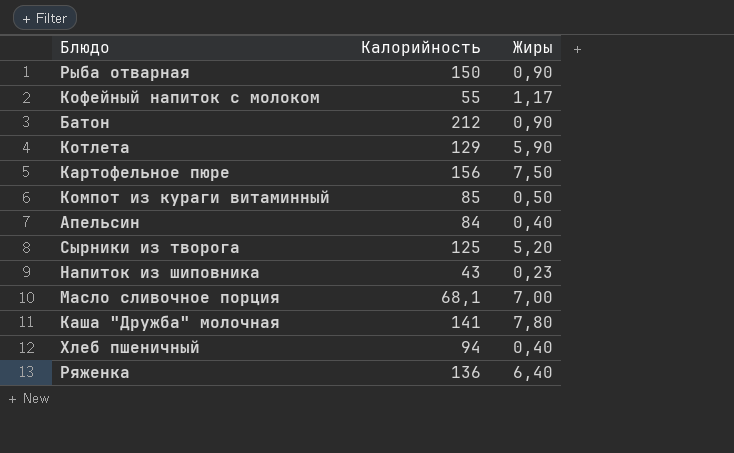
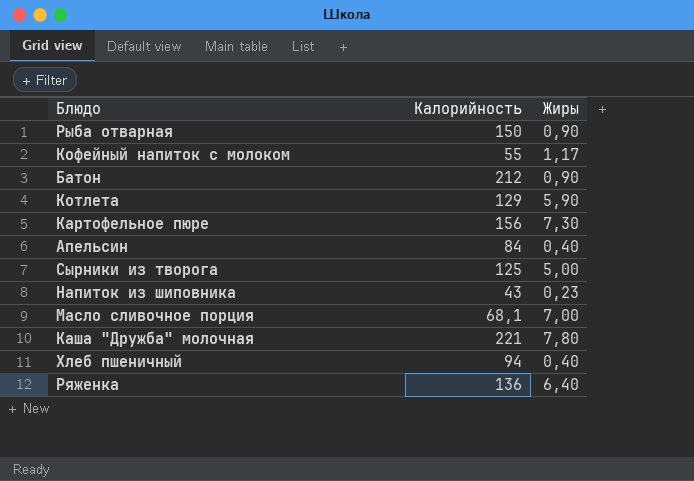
row Компот из кураги витаминный: 85 | 0,50 -> none
Картофельное пюре | Жиры: 7,50 -> 7,30
Сырники из творога | Жиры: 5,20 -> 5,00
Каша "Дружба" молочная | Калорийность: 141 -> 221

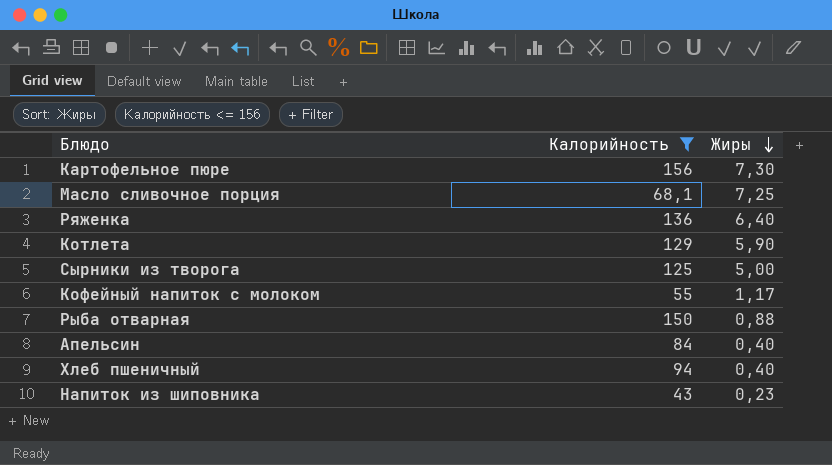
filter: none -> Калорийность <= 156
row order: none -> Жиры descending
Масло сливочное порция | Жиры: 7,00 -> 7,25
Рыба отварная | Жиры: 0,90 -> 0,88

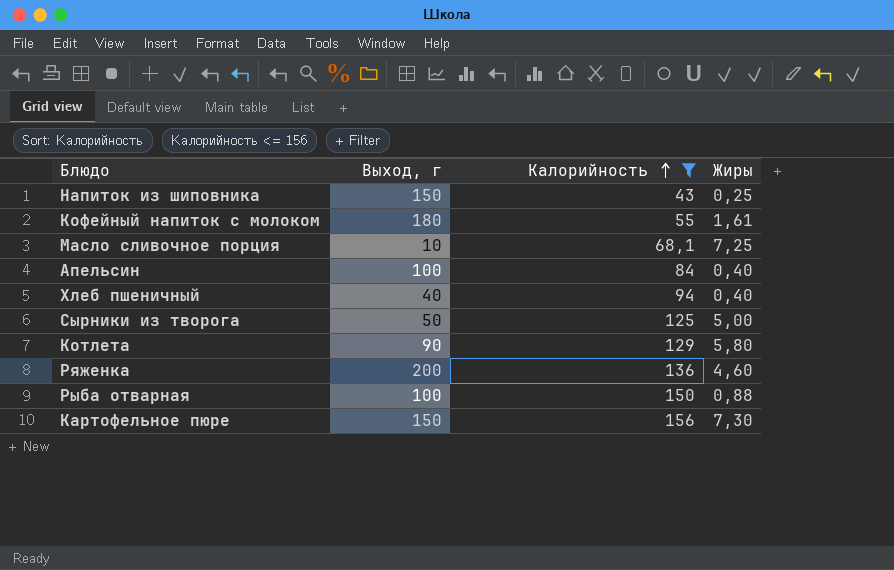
row order: Жиры descending -> Калорийность ascending
column Выход, г | position: none -> 2
Напиток из шиповника | Жиры: 0,23 -> 0,25
Кофейный напиток с молоком | Жиры: 1,17 -> 1,61
Котлета | Жиры: 5,90 -> 5,80
Ряженка | Жиры: 6,40 -> 4,60

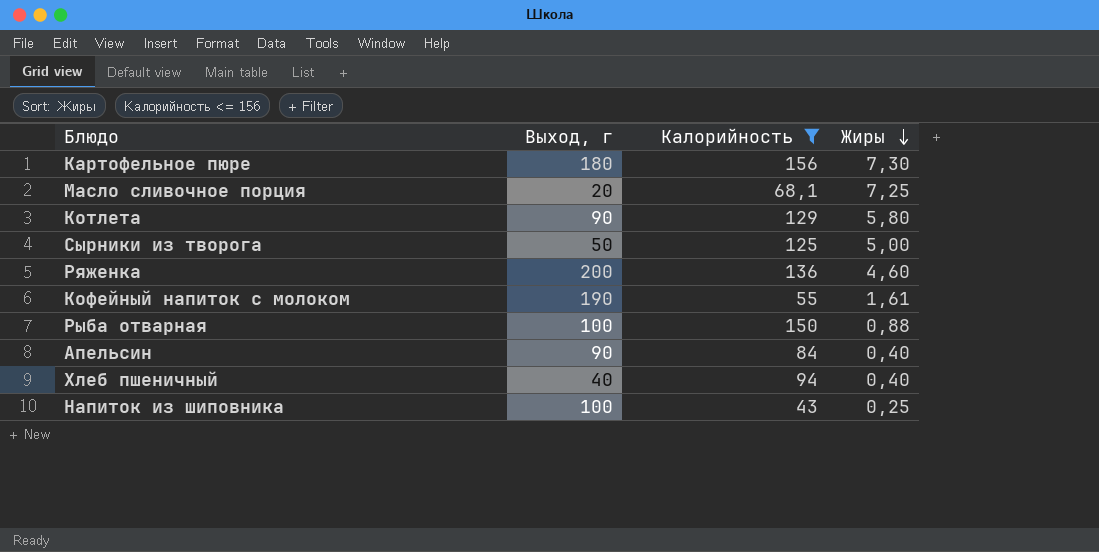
row order: Калорийность ascending -> Жиры descending
Картофельное пюре | Выход, г: 150 -> 180
Масло сливочное порция | Выход, г: 10 -> 20
Кофейный напиток с молоком | Выход, г: 180 -> 190
Апельсин | Выход, г: 100 -> 90
Напиток из шиповника | Выход, г: 150 -> 100

